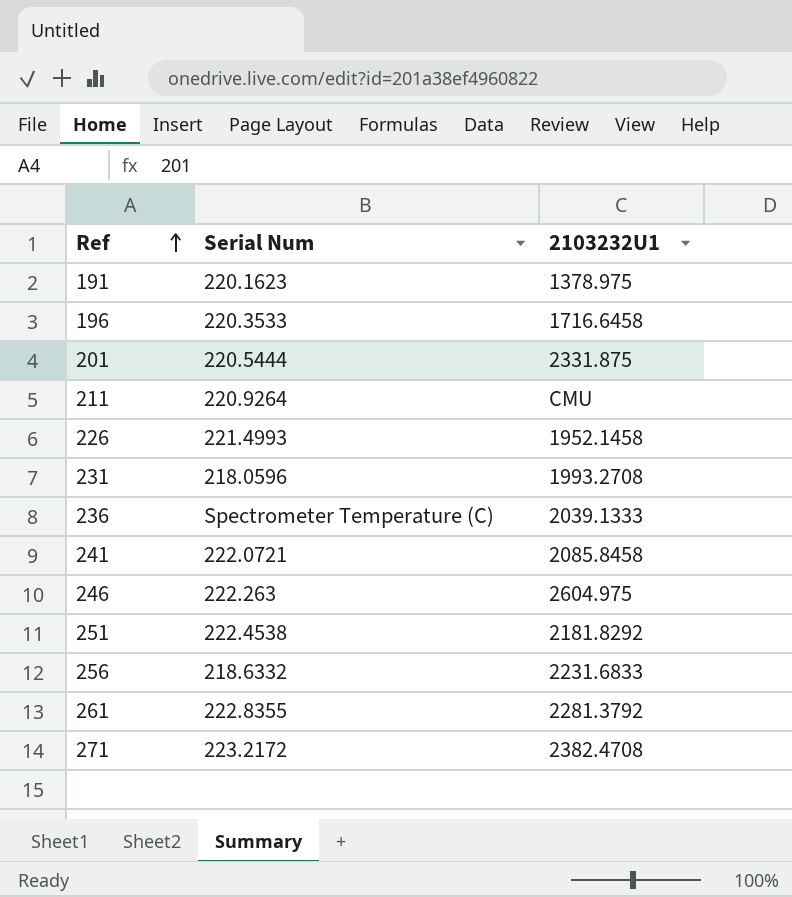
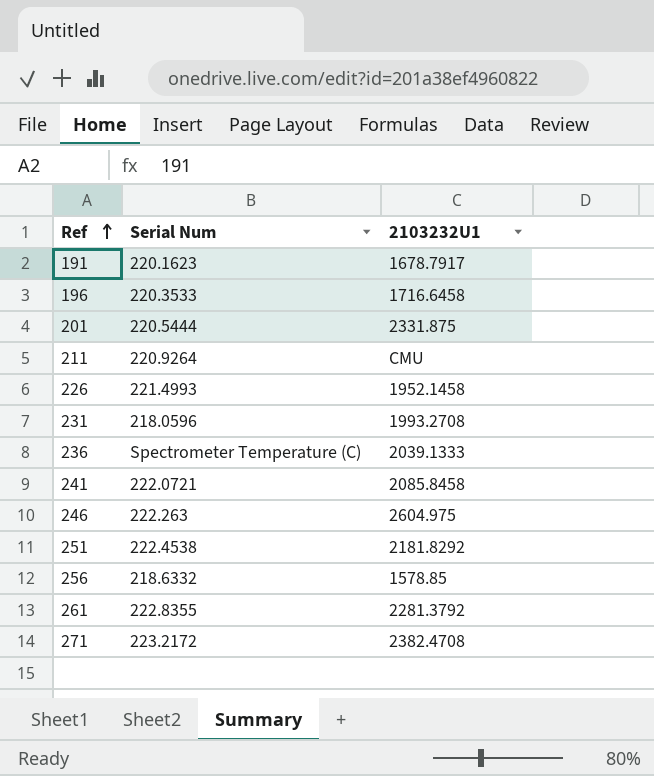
191 | 2103232U1: 1378.975 -> 1678.7917
256 | 2103232U1: 2231.6833 -> 1578.85

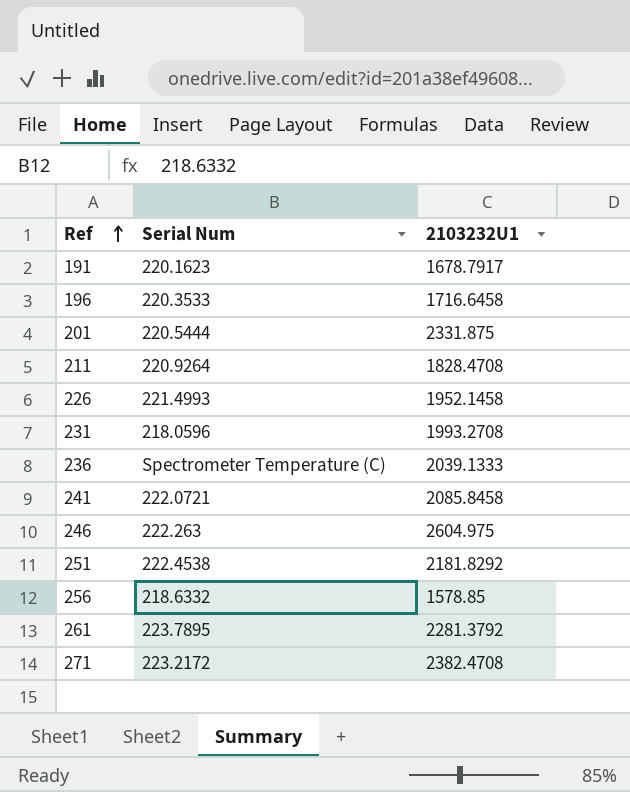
211 | 2103232U1: CMU -> 1828.4708
261 | Serial Num: 222.8355 -> 223.7895

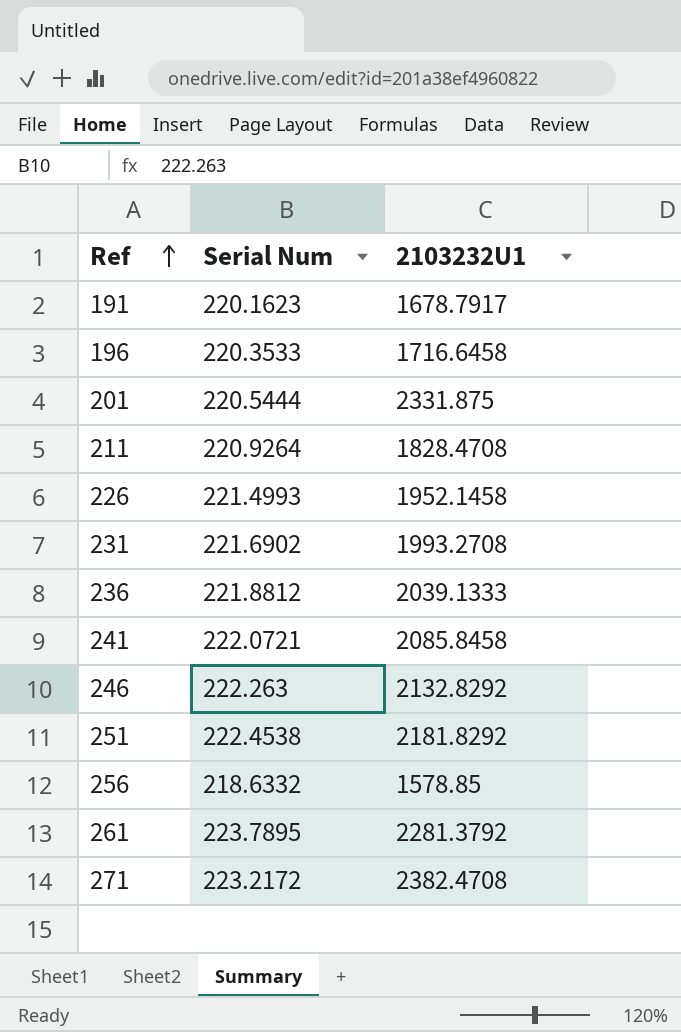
231 | Serial Num: 218.0596 -> 221.6902
236 | Serial Num: Spectrometer Temperature (C) -> 221.8812
246 | 2103232U1: 2604.975 -> 2132.8292

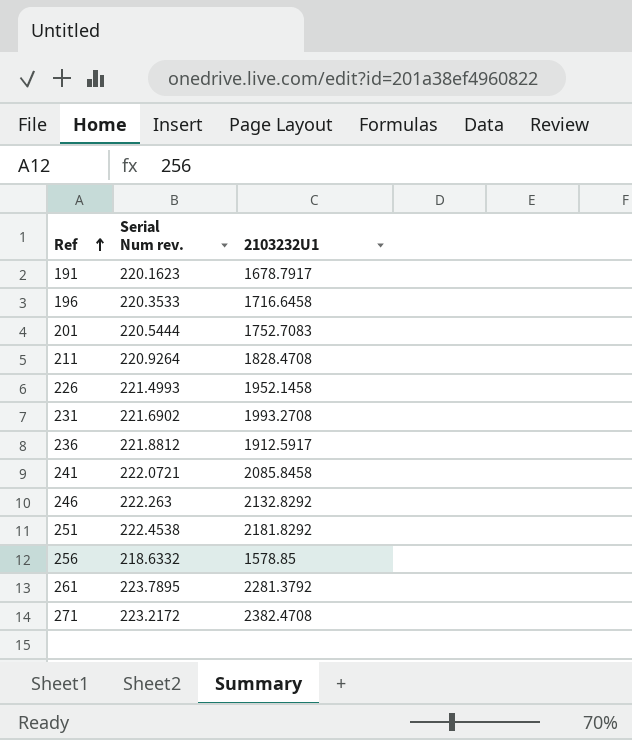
column name: Serial Num -> Serial Num rev.
201 | 2103232U1: 2331.875 -> 1752.7083
236 | 2103232U1: 2039.1333 -> 1912.5917

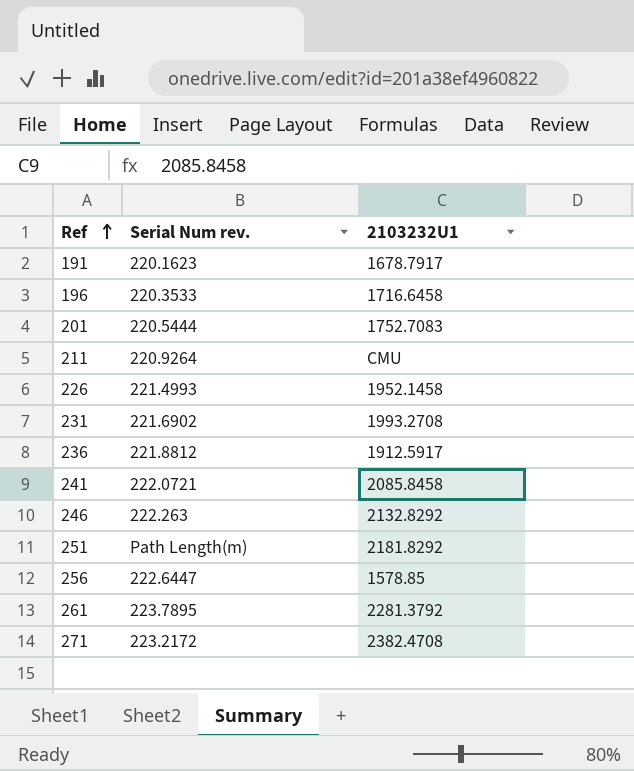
211 | 2103232U1: 1828.4708 -> CMU
251 | Serial Num rev.: 222.4538 -> Path Length(m)
256 | Serial Num rev.: 218.6332 -> 222.6447

